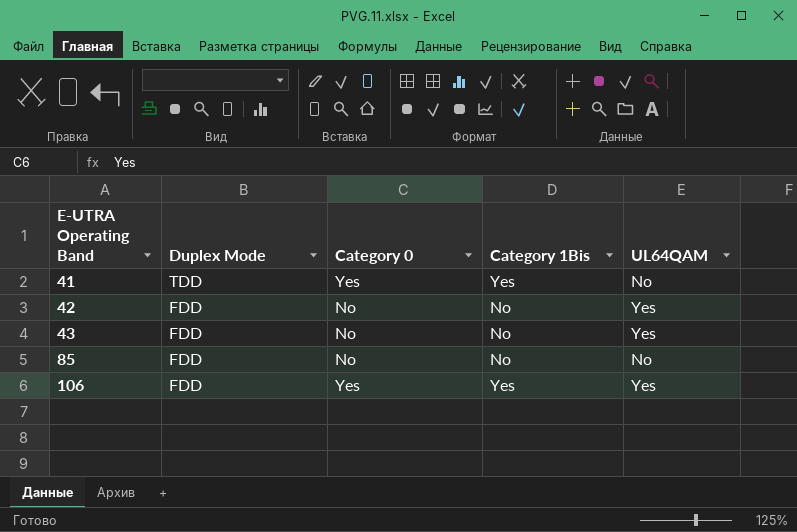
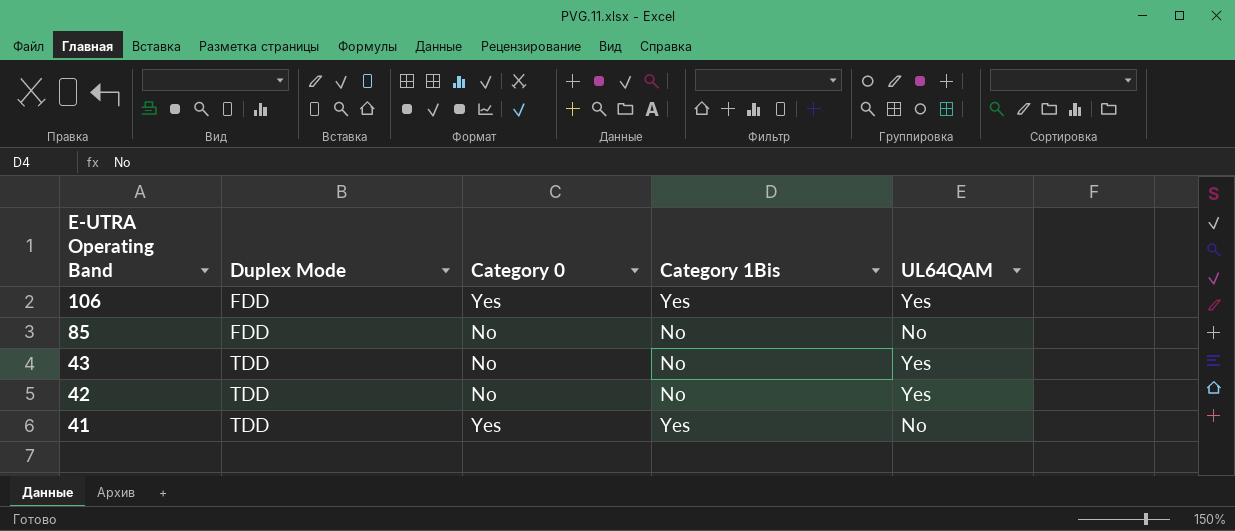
row order: E-UTRA Operating Band ascending -> E-UTRA Operating Band descending
43 | Duplex Mode: FDD -> TDD
42 | Duplex Mode: FDD -> TDD

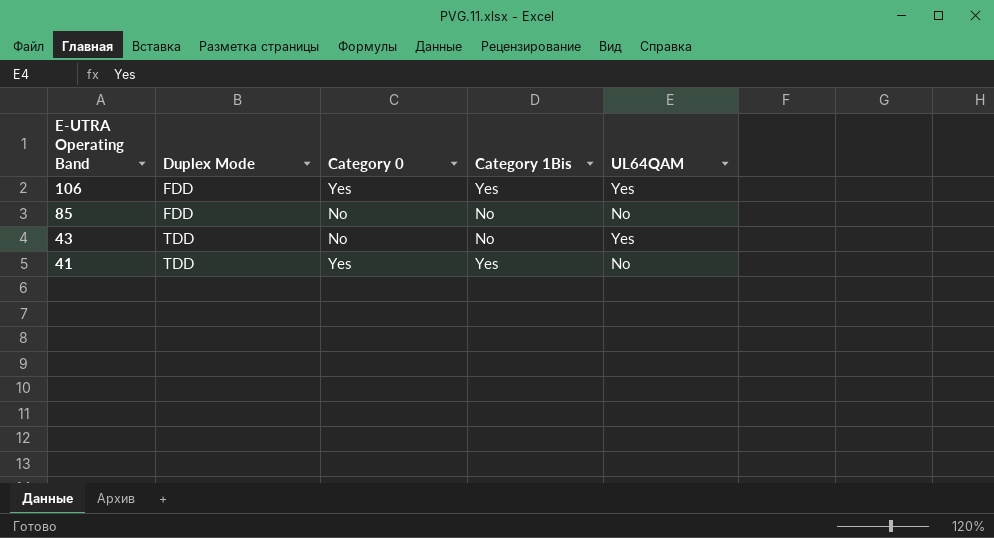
row 42: TDD | No | No | Yes -> none

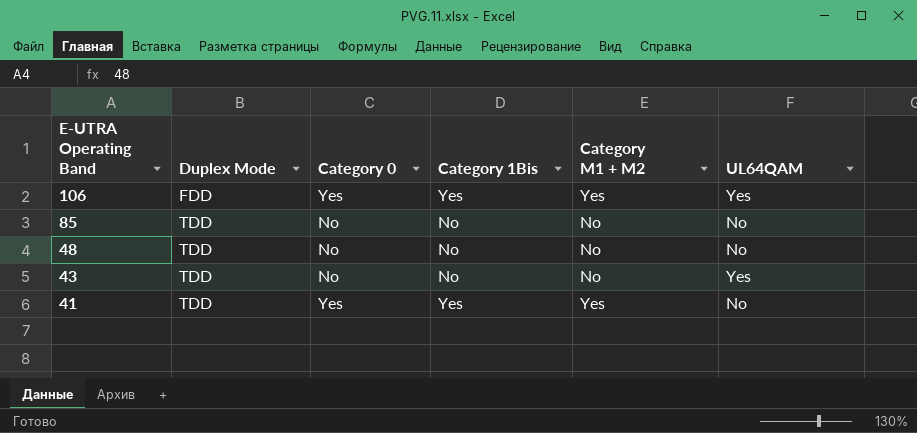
column Category M1 + M2 | position: none -> 5
85 | Duplex Mode: FDD -> TDD
row 48: none -> TDD | No | No | No | No

